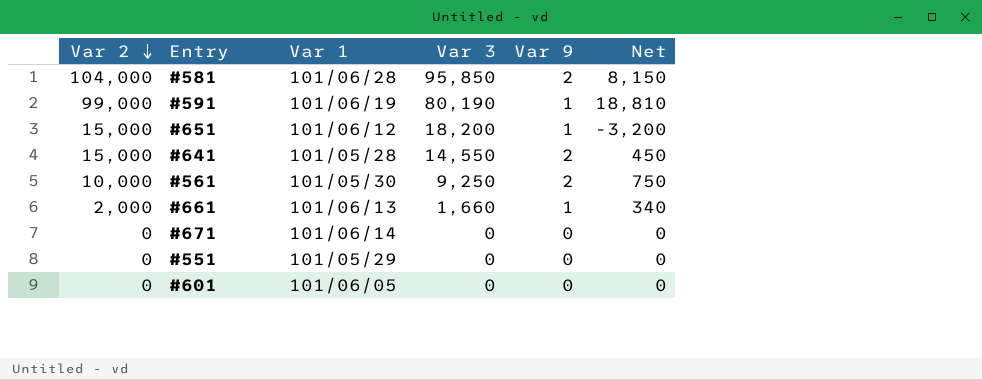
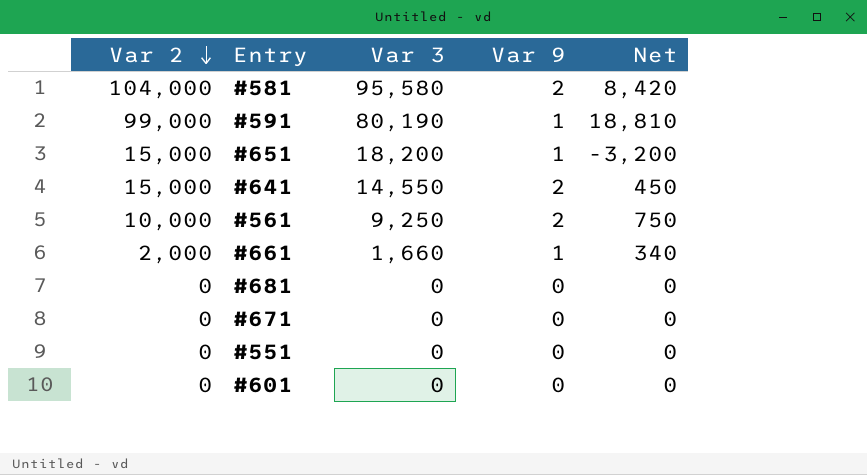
column Var 1 | position: 3 -> none
#581 | Var 3: 95,850 -> 95,580
#581 | Net: 8,150 -> 8,420
row #681: none -> 0 | 0 | 0 | 0

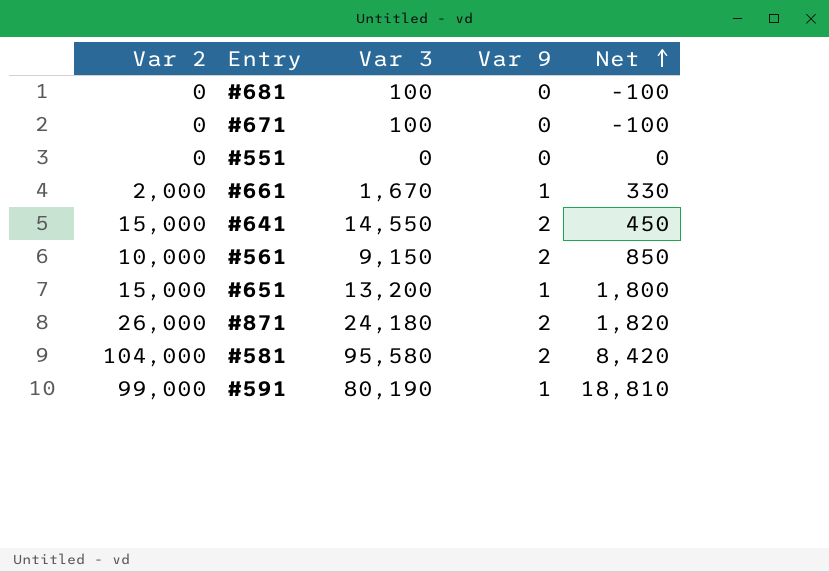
row order: Var 2 descending -> Net ascending
row #601: 0 | 0 | 0 | 0 -> none
#681 | Var 3: 0 -> 100
#681 | Net: 0 -> -100
#671 | Var 3: 0 -> 100
#671 | Net: 0 -> -100
#661 | Var 3: 1,660 -> 1,670
#661 | Net: 340 -> 330
#561 | Var 3: 9,250 -> 9,150
#561 | Net: 750 -> 850
#651 | Var 3: 18,200 -> 13,200
#651 | Net: -3,200 -> 1,800
row #871: none -> 26,000 | 24,180 | 2 | 1,820

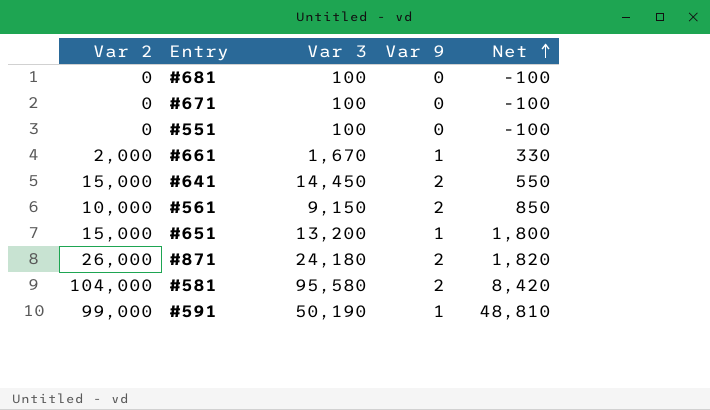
#551 | Var 3: 0 -> 100
#551 | Net: 0 -> -100
#641 | Var 3: 14,550 -> 14,450
#641 | Net: 450 -> 550
#591 | Var 3: 80,190 -> 50,190
#591 | Net: 18,810 -> 48,810

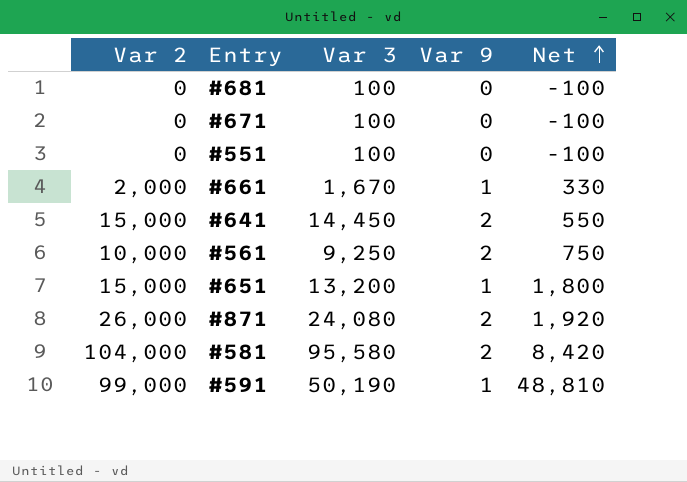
#561 | Var 3: 9,150 -> 9,250
#561 | Net: 850 -> 750
#871 | Var 3: 24,180 -> 24,080
#871 | Net: 1,820 -> 1,920

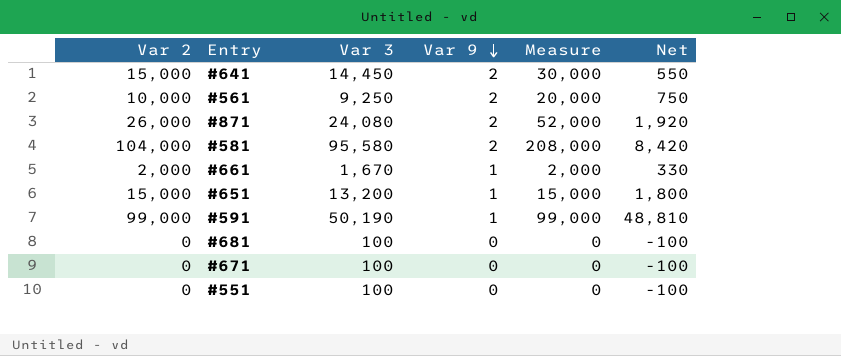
row order: Net ascending -> Var 9 descending
column Measure | formula: none -> [Var 2] * [Var 9]

